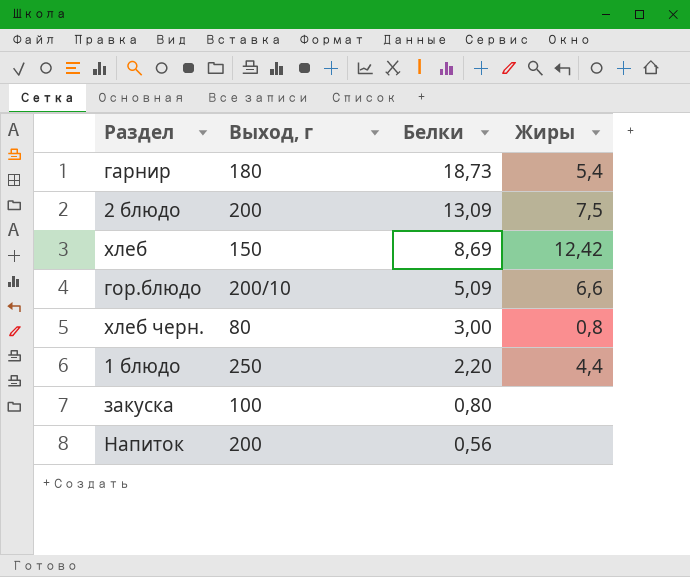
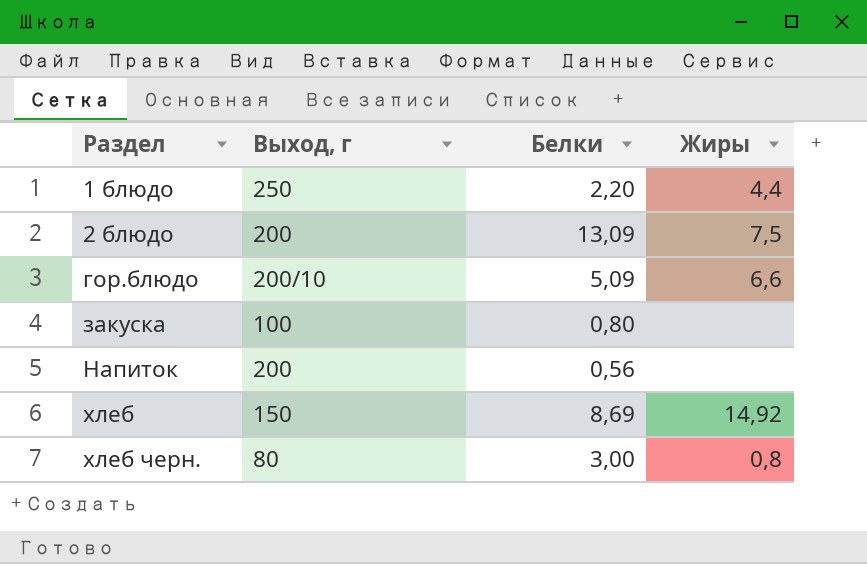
row order: Белки descending -> Раздел ascending
row гарнир: 180 | 18,73 | 5,4 -> none
хлеб | Жиры: 12,42 -> 14,92

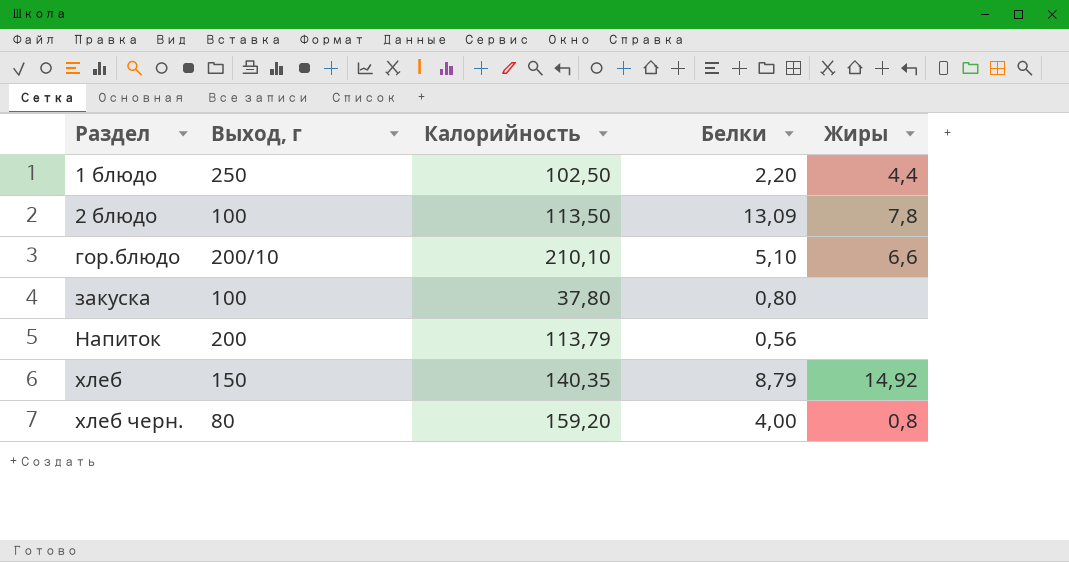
column Калорийность | position: none -> 3
2 блюдо | Выход, г: 200 -> 100
2 блюдо | Жиры: 7,5 -> 7,8
гор.блюдо | Белки: 5,09 -> 5,10
хлеб | Белки: 8,69 -> 8,79
хлеб черн. | Белки: 3,00 -> 4,00

